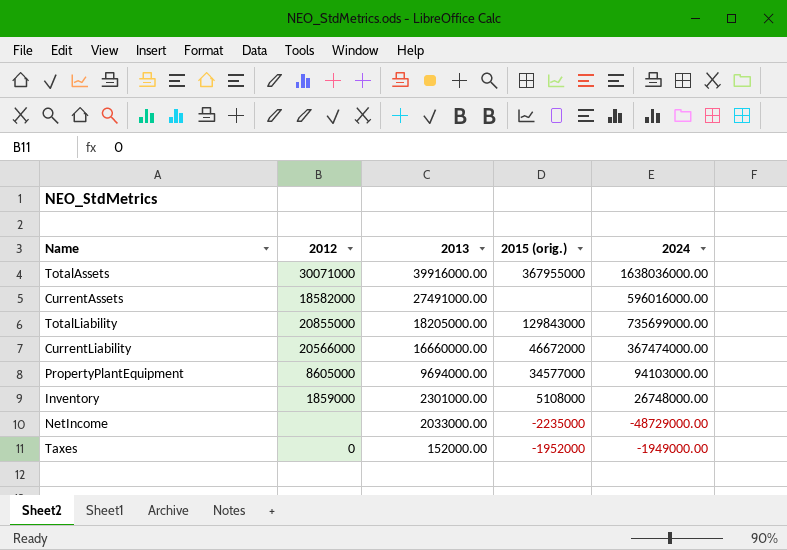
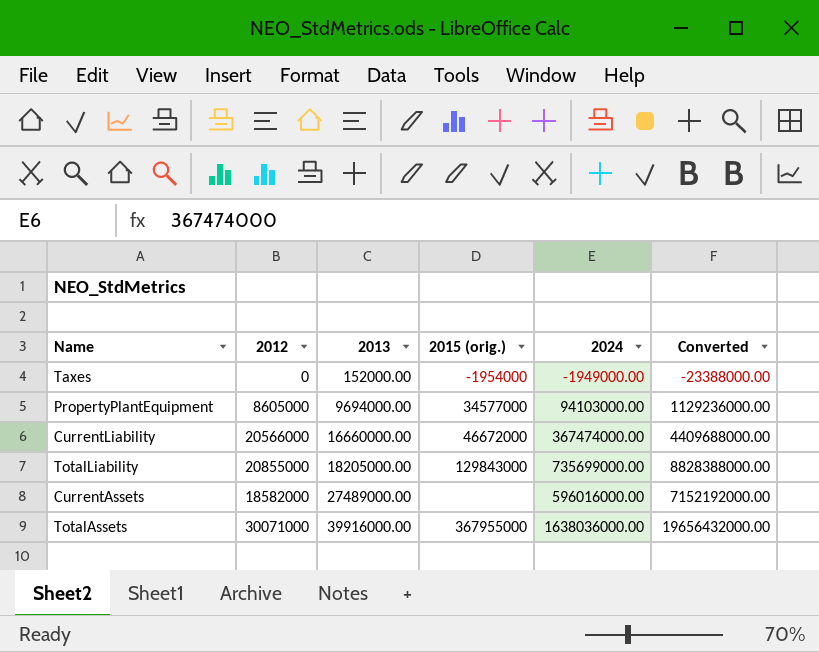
row order: 2013 descending -> 2013 ascending
column Converted | formula: none -> [2024] * 12
row Inventory: 1859000 | 2301000.00 | 5108000 | 26748000.00 -> none
row NetIncome: none | 2033000.00 | -2235000 | -48729000.00 -> none
Taxes | 2015 (orig.): -1952000 -> -1954000
CurrentAssets | 2013: 27491000.00 -> 27489000.00

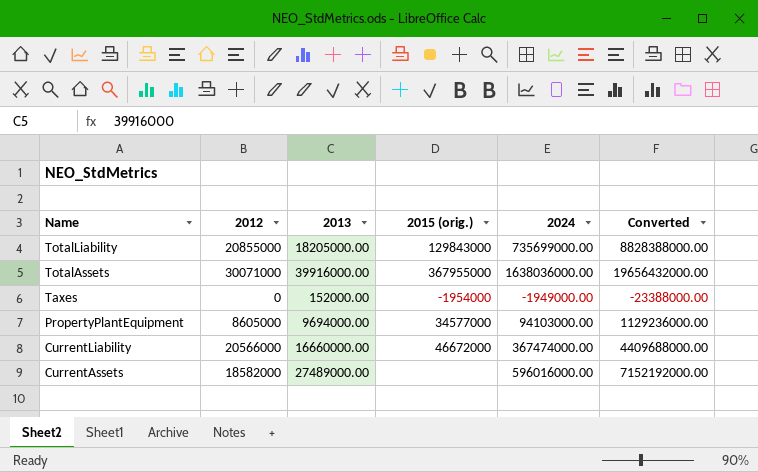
row order: 2013 ascending -> Name descending

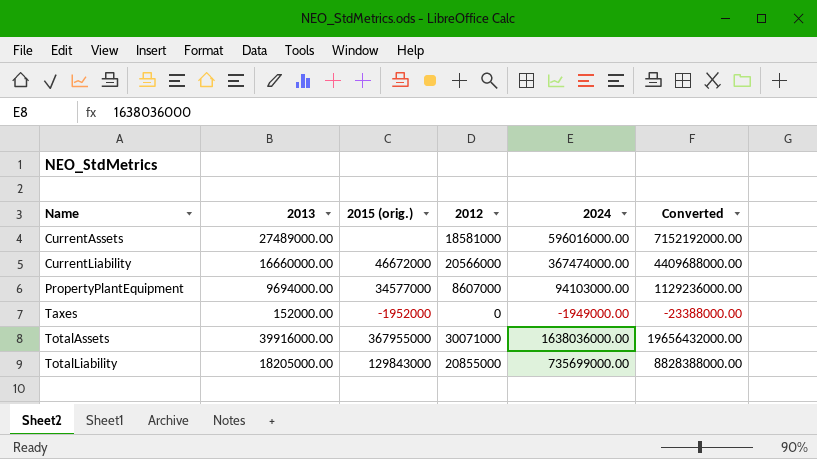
row order: Name descending -> Name ascending
column 2012 | position: 2 -> 4
CurrentAssets | 2012: 18582000 -> 18581000
PropertyPlantEquipment | 2012: 8605000 -> 8607000
Taxes | 2015 (orig.): -1954000 -> -1952000

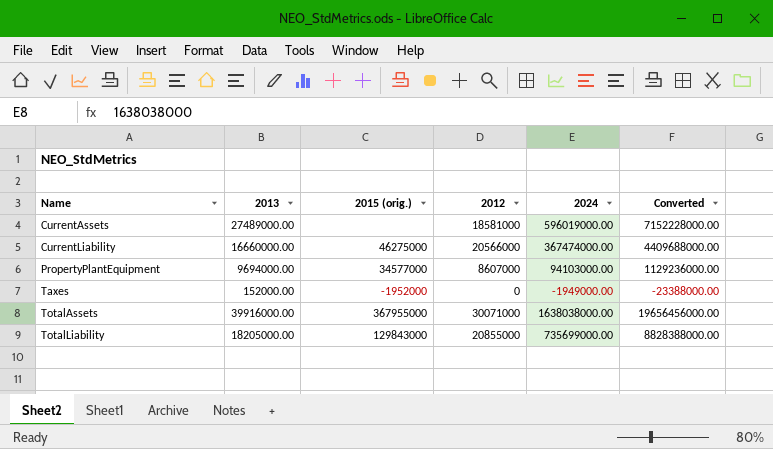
CurrentAssets | 2024: 596016000.00 -> 596019000.00
CurrentAssets | Converted: 7152192000.00 -> 7152228000.00
CurrentLiability | 2015 (orig.): 46672000 -> 46275000
TotalAssets | 2024: 1638036000.00 -> 1638038000.00
TotalAssets | Converted: 19656432000.00 -> 19656456000.00

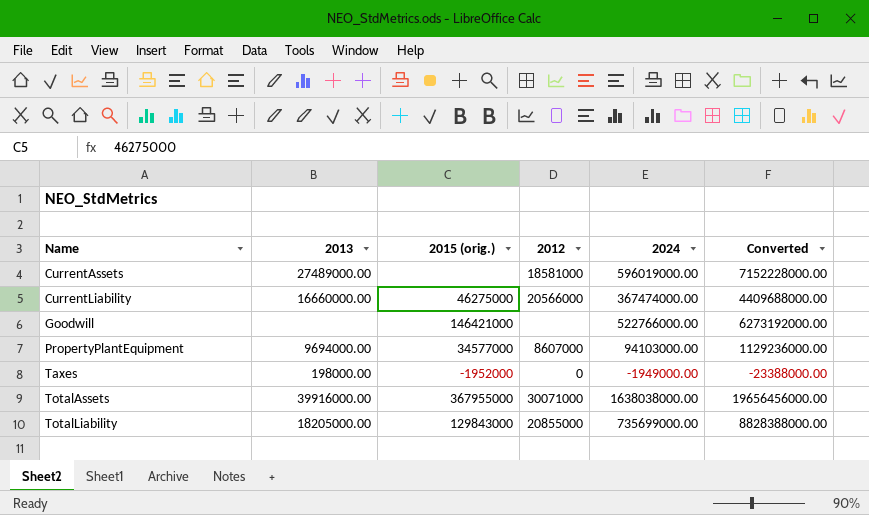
row Goodwill: none -> none | 146421000 | none | 522766000.00 | 6273192000.00
Taxes | 2013: 152000.00 -> 198000.00

